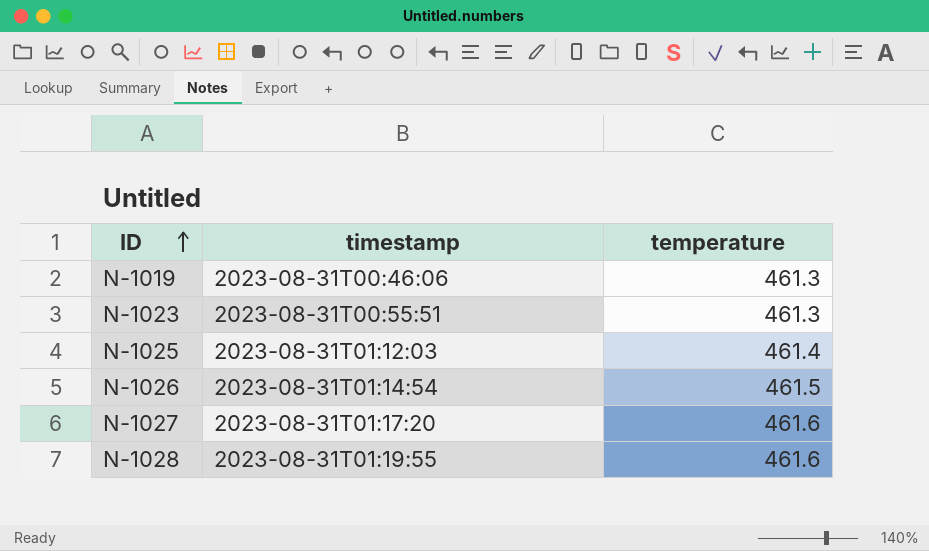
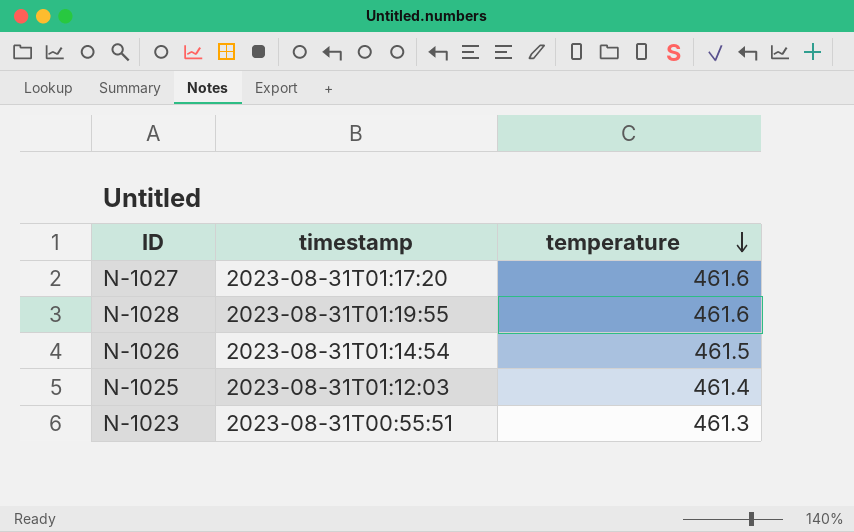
row order: ID ascending -> temperature descending
row N-1019: 2023-08-31T00:46:06 | 461.3 -> none

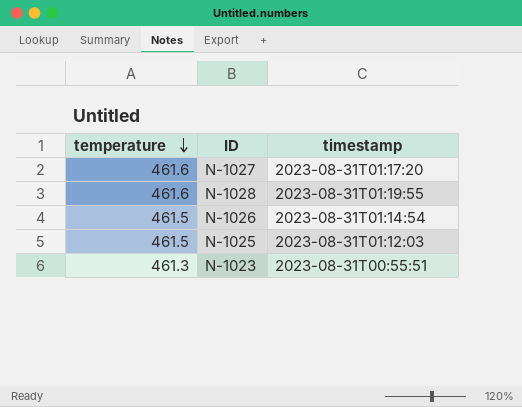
column temperature | position: 3 -> 1
N-1025 | temperature: 461.4 -> 461.5

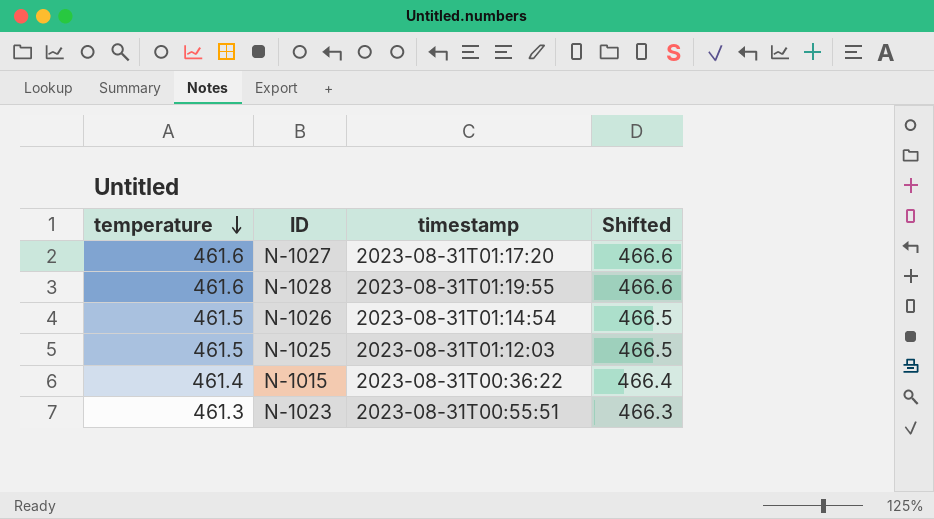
column Shifted | formula: none -> [temperature] + 5
row N-1015: none -> 461.4 | 2023-08-31T00:36:22 | 466.4

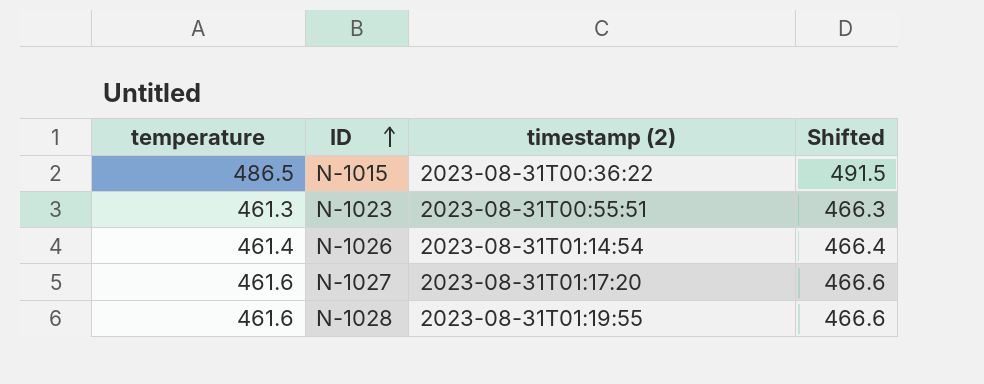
row order: temperature descending -> ID ascending
column name: timestamp -> timestamp (2)
row N-1025: 461.5 | 2023-08-31T01:12:03 | 466.5 -> none
N-1015 | temperature: 461.4 -> 486.5
N-1015 | Shifted: 466.4 -> 491.5
N-1026 | temperature: 461.5 -> 461.4
N-1026 | Shifted: 466.5 -> 466.4

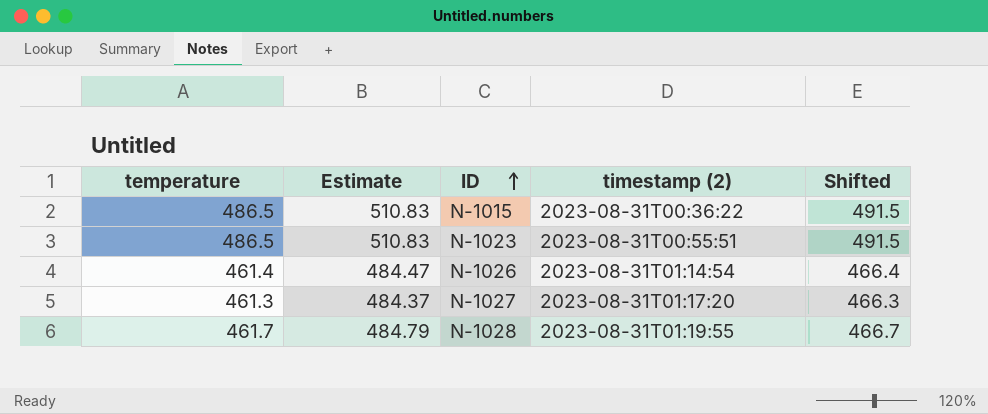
column Estimate | formula: none -> [temperature] * 1.05
N-1023 | temperature: 461.3 -> 486.5
N-1023 | Shifted: 466.3 -> 491.5
N-1027 | temperature: 461.6 -> 461.3
N-1027 | Shifted: 466.6 -> 466.3
N-1028 | temperature: 461.6 -> 461.7
N-1028 | Shifted: 466.6 -> 466.7

